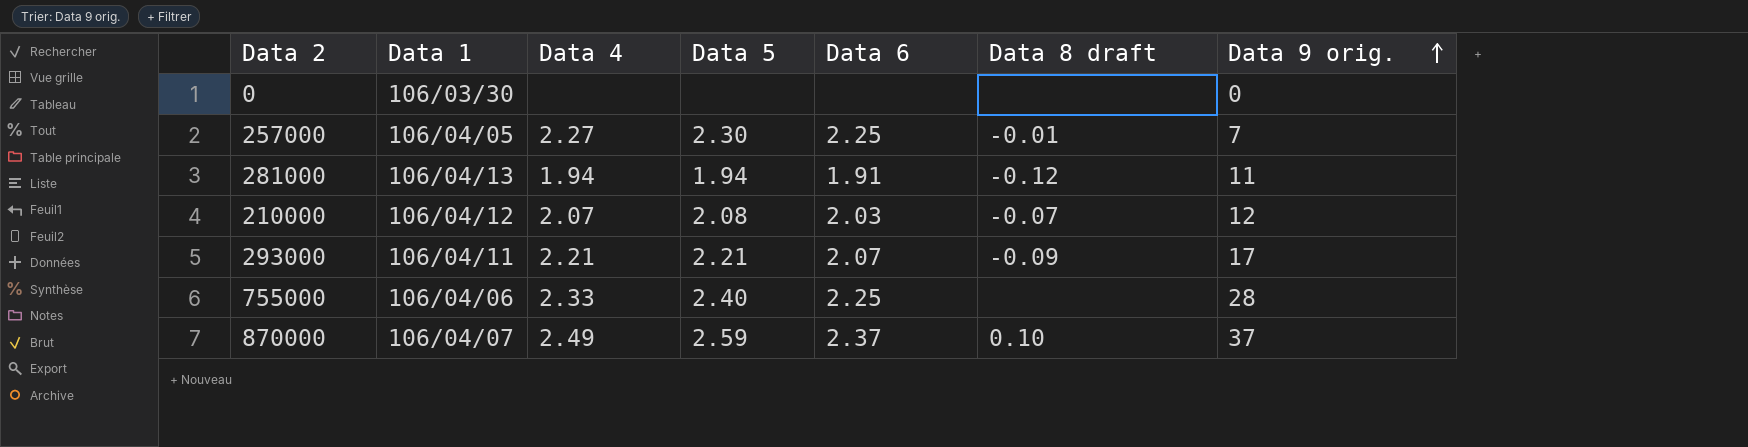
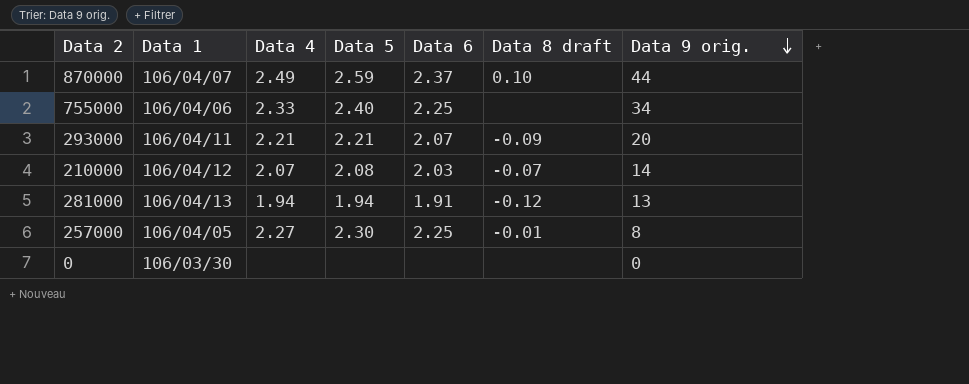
row order: Data 9 orig. ascending -> Data 9 orig. descending
870000 | Data 9 orig.: 37 -> 44
755000 | Data 9 orig.: 28 -> 34
293000 | Data 9 orig.: 17 -> 20
210000 | Data 9 orig.: 12 -> 14
281000 | Data 9 orig.: 11 -> 13
257000 | Data 9 orig.: 7 -> 8

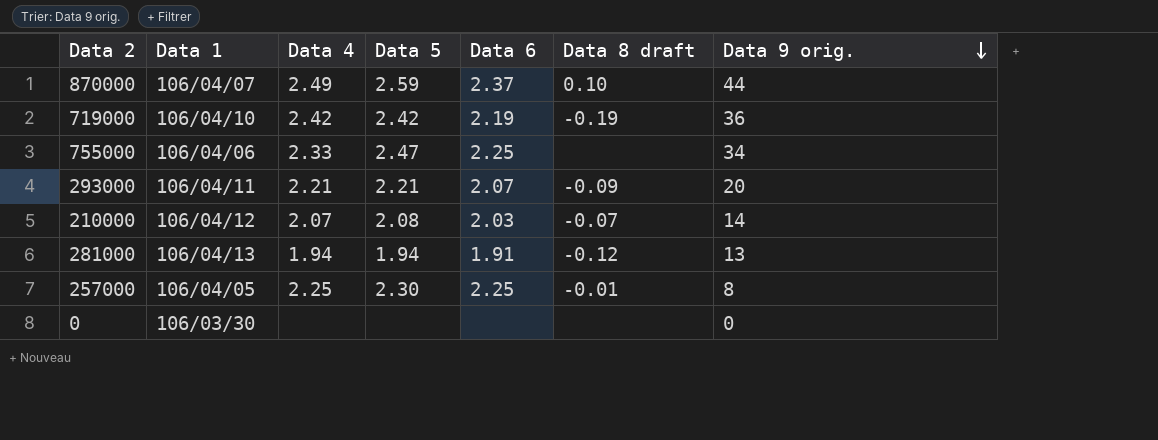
row 719000: none -> 106/04/10 | 2.42 | 2.42 | 2.19 | -0.19 | 36
755000 | Data 5: 2.40 -> 2.47
257000 | Data 4: 2.27 -> 2.25

